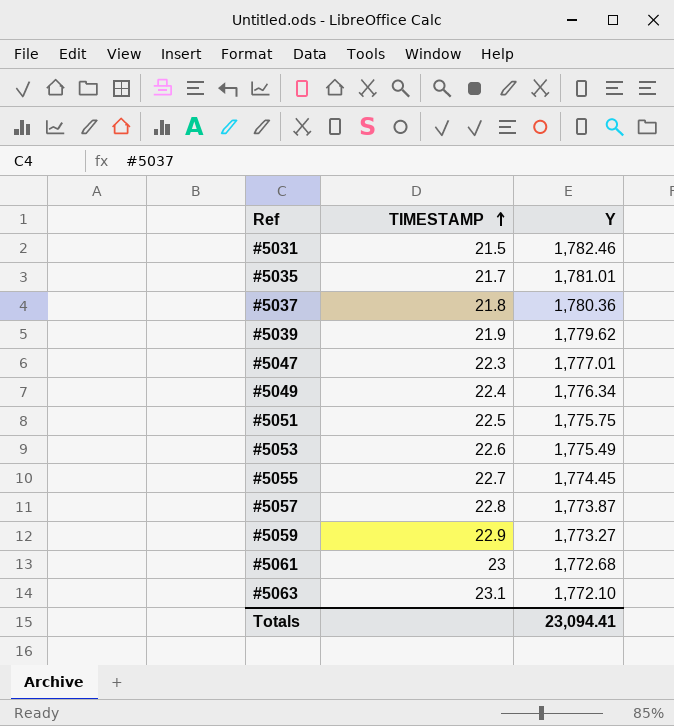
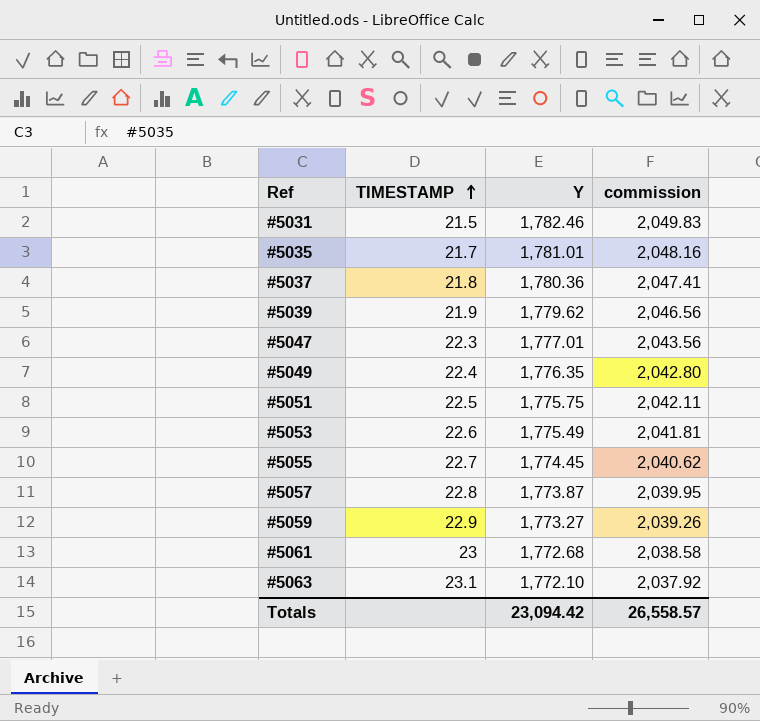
column commission | formula: none -> [Y] * 1.15
#5049 | Y: 1,776.34 -> 1,776.35
Totals | Y: 23,094.41 -> 23,094.42

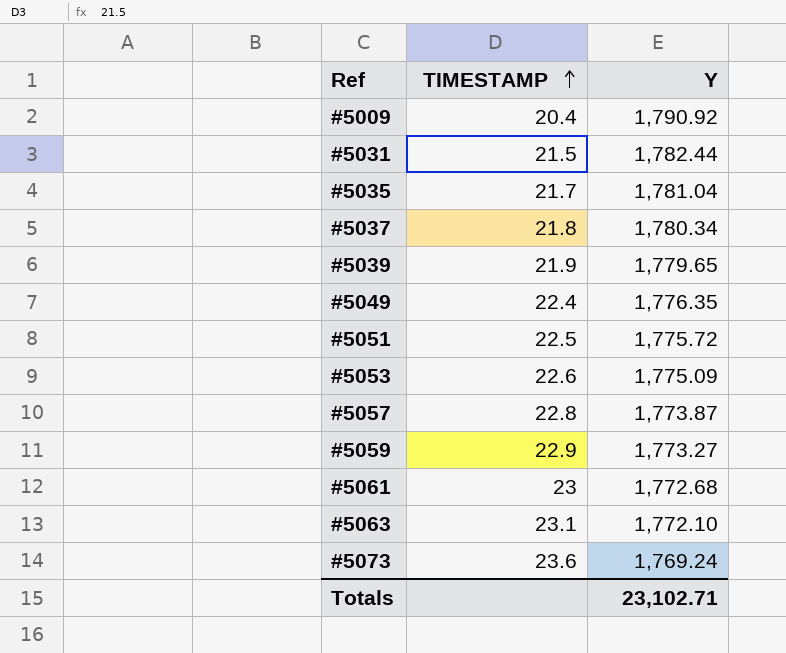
column commission | formula: [Y] * 1.15 -> none
row #5047: 22.3 | 1,777.01 | 2,043.56 -> none
row #5055: 22.7 | 1,774.45 | 2,040.62 -> none
row #5009: none -> 20.4 | 1,790.92
#5031 | Y: 1,782.46 -> 1,782.44
#5035 | Y: 1,781.01 -> 1,781.04
#5037 | Y: 1,780.36 -> 1,780.34
#5039 | Y: 1,779.62 -> 1,779.65
#5051 | Y: 1,775.75 -> 1,775.72
#5053 | Y: 1,775.49 -> 1,775.09
row #5073: none -> 23.6 | 1,769.24
Totals | Y: 23,094.42 -> 23,102.71

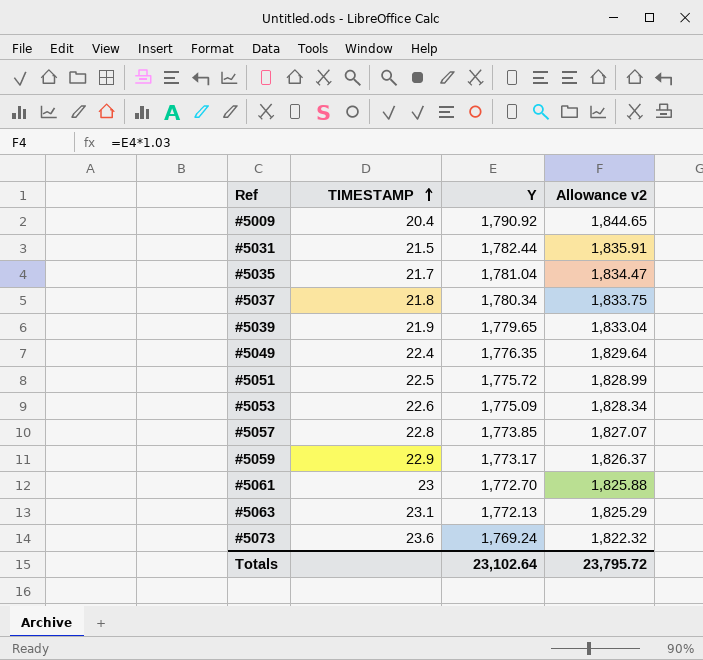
column Allowance v2 | formula: none -> [Y] * 1.03
#5057 | Y: 1,773.87 -> 1,773.85
#5059 | Y: 1,773.27 -> 1,773.17
#5061 | Y: 1,772.68 -> 1,772.70
#5063 | Y: 1,772.10 -> 1,772.13
Totals | Y: 23,102.71 -> 23,102.64

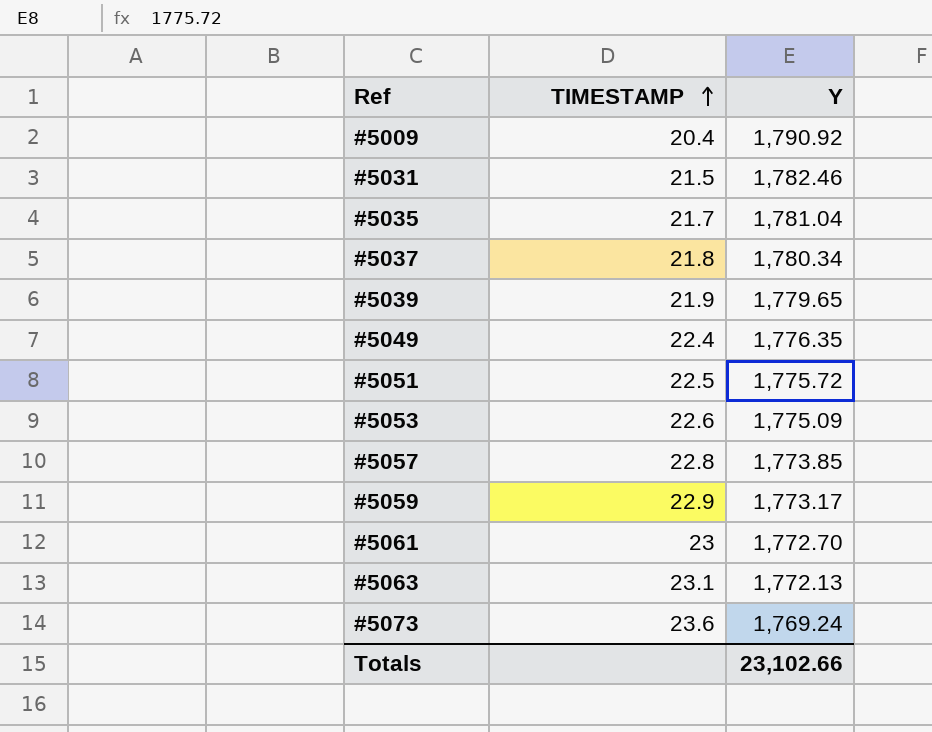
column Allowance v2 | formula: [Y] * 1.03 -> none
#5031 | Y: 1,782.44 -> 1,782.46
Totals | Y: 23,102.64 -> 23,102.66

